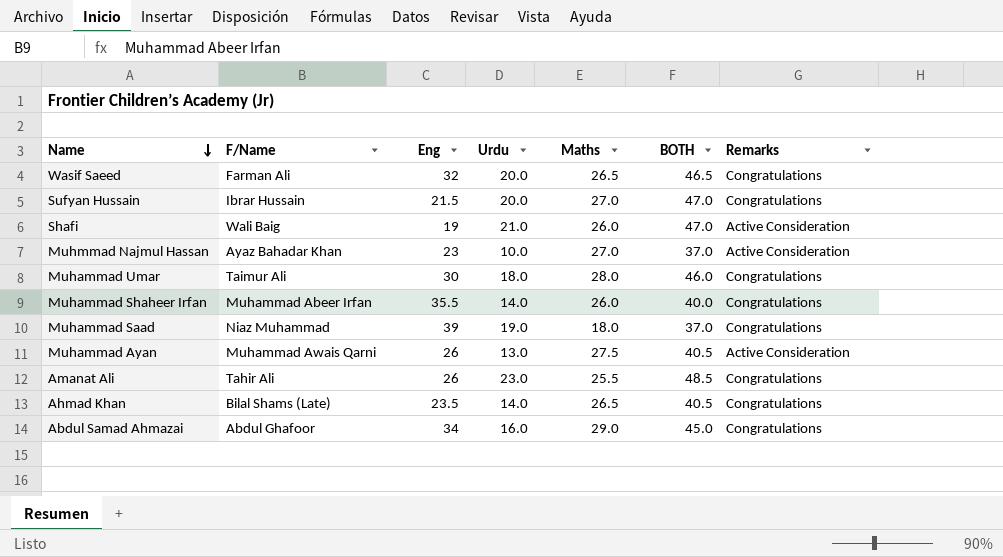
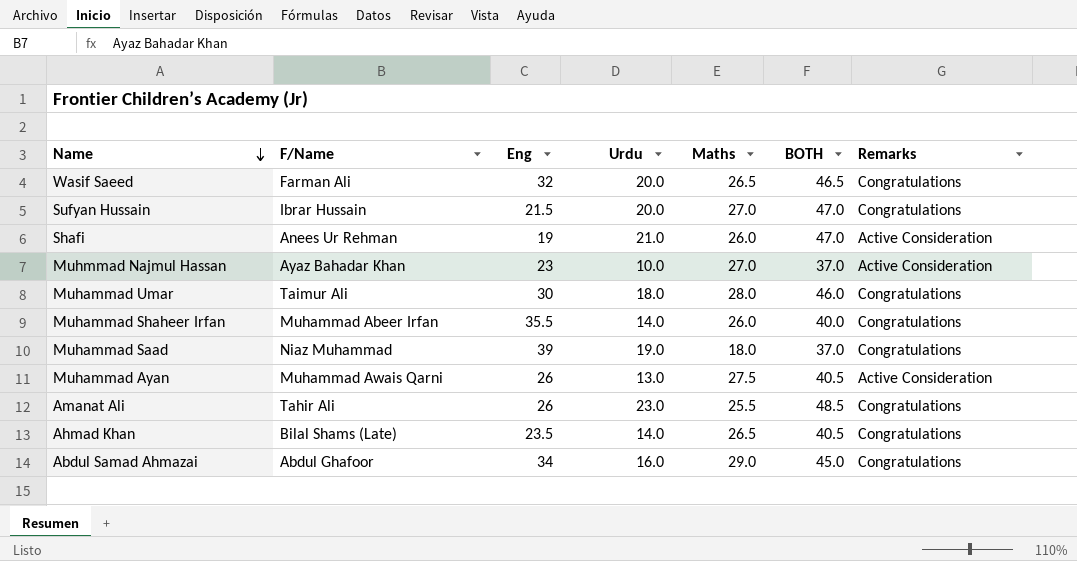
Shafi | F/Name: Wali Baig -> Anees Ur Rehman

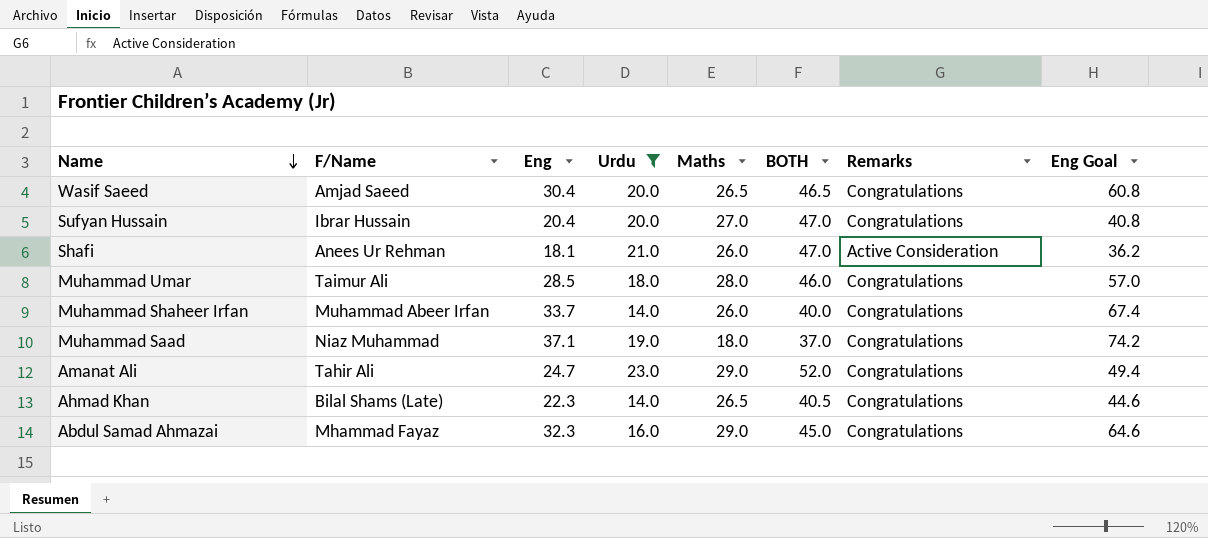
filter: none -> Urdu >= 14.0
column Eng Goal | formula: none -> [Eng] * 2
Wasif Saeed | F/Name: Farman Ali -> Amjad Saeed
Wasif Saeed | Eng: 32 -> 30.4
Sufyan Hussain | Eng: 21.5 -> 20.4
Shafi | Eng: 19 -> 18.1
Muhammad Umar | Eng: 30 -> 28.5
Muhammad Shaheer Irfan | Eng: 35.5 -> 33.7
Muhammad Saad | Eng: 39 -> 37.1
Amanat Ali | Eng: 26 -> 24.7
Amanat Ali | Maths: 25.5 -> 29.0
Amanat Ali | BOTH: 48.5 -> 52.0
Ahmad Khan | Eng: 23.5 -> 22.3
Abdul Samad Ahmazai | F/Name: Abdul Ghafoor -> Mhammad Fayaz
Abdul Samad Ahmazai | Eng: 34 -> 32.3

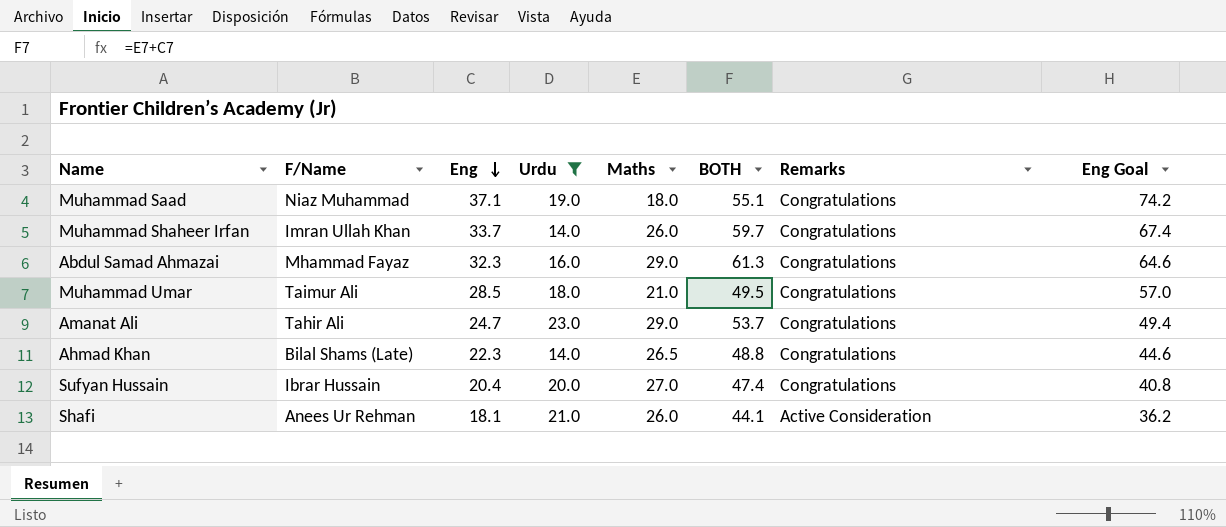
row order: Name descending -> Eng descending
column BOTH | formula: [Urdu] + [Maths] -> [Eng] + [Maths]
row Wasif Saeed: Amjad Saeed | 30.4 | 20.0 | 26.5 | 46.5 | Congratulations | 60.8 -> none
Muhammad Shaheer Irfan | F/Name: Muhammad Abeer Irfan -> Imran Ullah Khan
Muhammad Umar | Maths: 28.0 -> 21.0

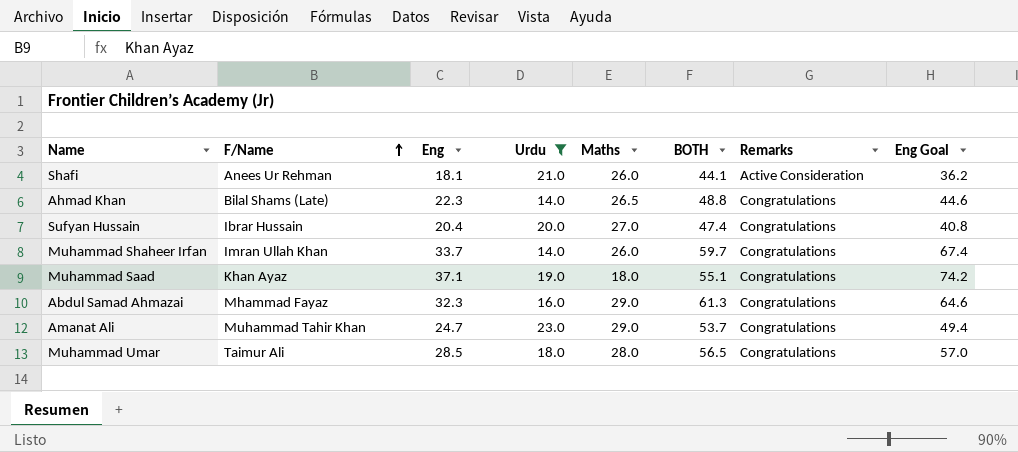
row order: Eng descending -> F/Name ascending
Muhammad Saad | F/Name: Niaz Muhammad -> Khan Ayaz
Amanat Ali | F/Name: Tahir Ali -> Muhammad Tahir Khan
Muhammad Umar | Maths: 21.0 -> 28.0
Muhammad Umar | BOTH: 49.5 -> 56.5

